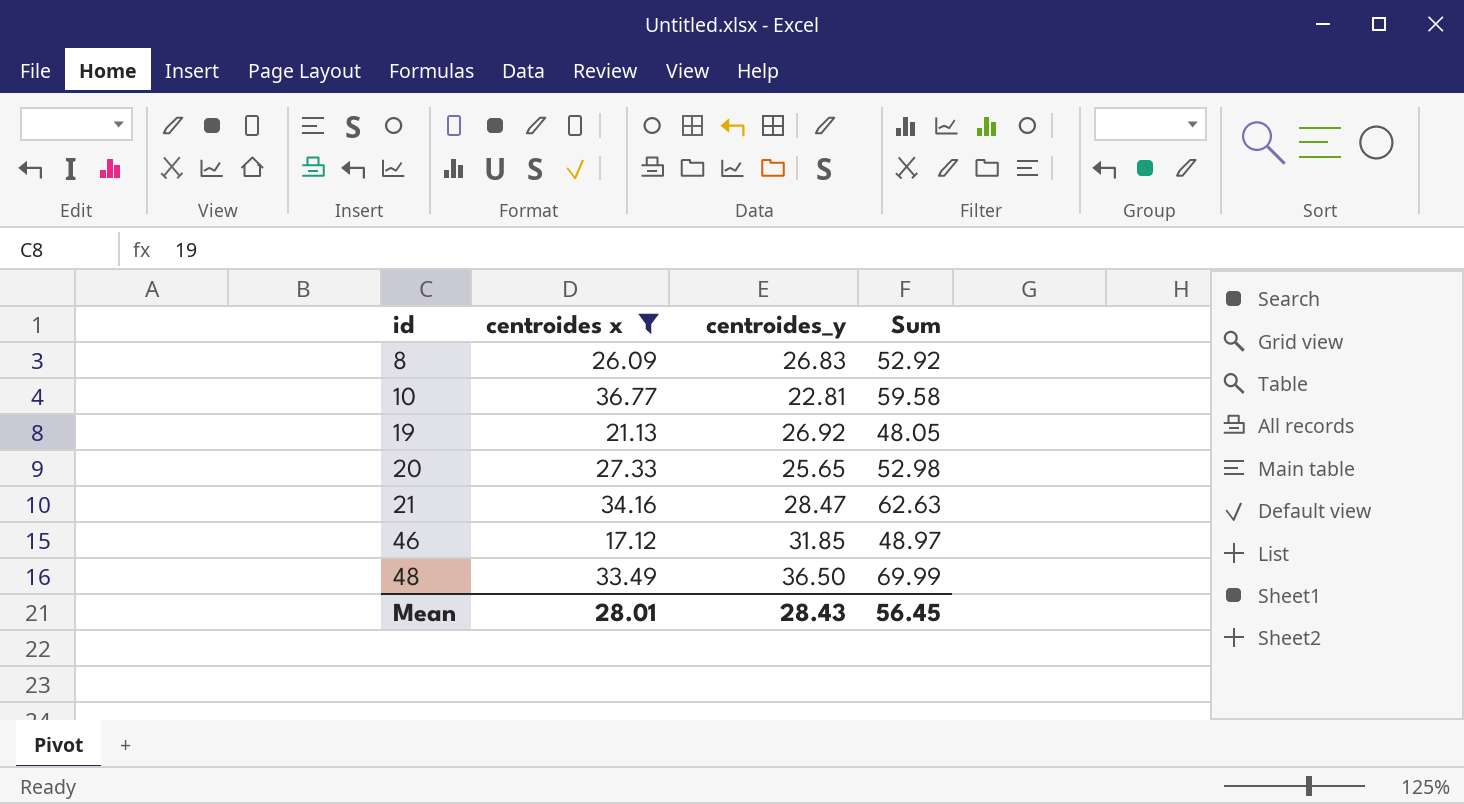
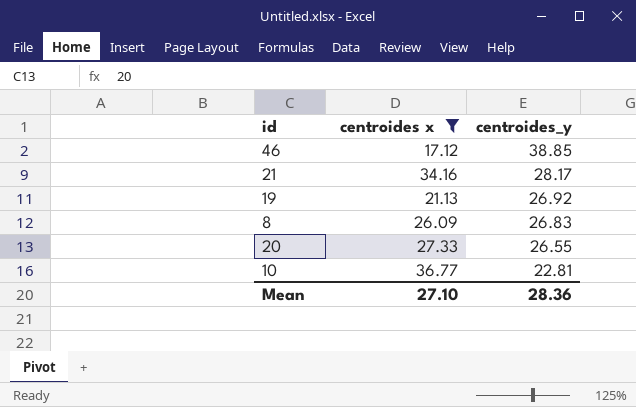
row order: id ascending -> centroides_y descending
column Sum | formula: [centroides x] + [centroides_y] -> none
row 48: 33.49 | 36.50 | 69.99 -> none
46 | centroides_y: 31.85 -> 38.85
21 | centroides_y: 28.47 -> 28.17
20 | centroides_y: 25.65 -> 26.55
Mean | centroides x: 28.01 -> 27.10
Mean | centroides_y: 28.43 -> 28.36

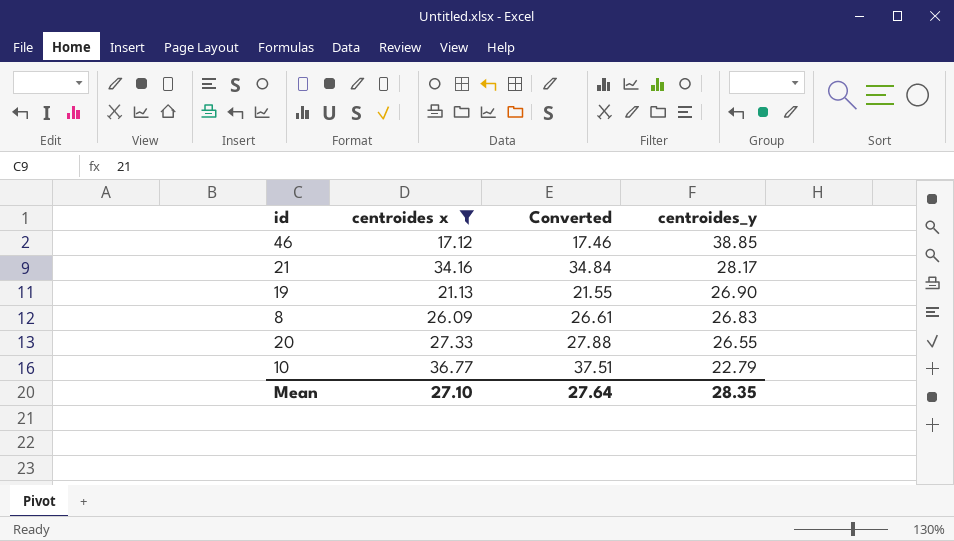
column Converted | formula: none -> [centroides x] * 1.02
19 | centroides_y: 26.92 -> 26.90
10 | centroides_y: 22.81 -> 22.79
Mean | centroides_y: 28.36 -> 28.35

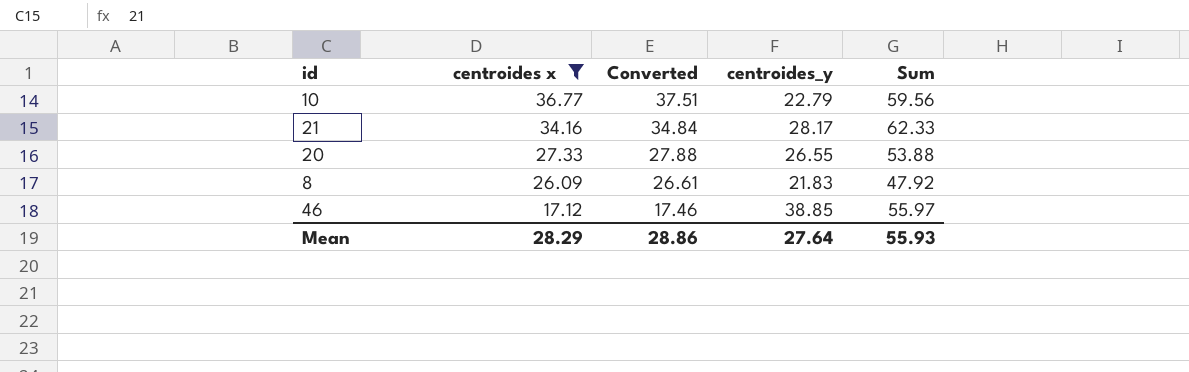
row order: centroides_y descending -> centroides x descending
column Sum | formula: none -> [centroides x] + [centroides_y]
row 19: 21.13 | 21.55 | 26.90 -> none
8 | centroides_y: 26.83 -> 21.83
Mean | centroides x: 27.10 -> 28.29
Mean | Converted: 27.64 -> 28.86
Mean | centroides_y: 28.35 -> 27.64

